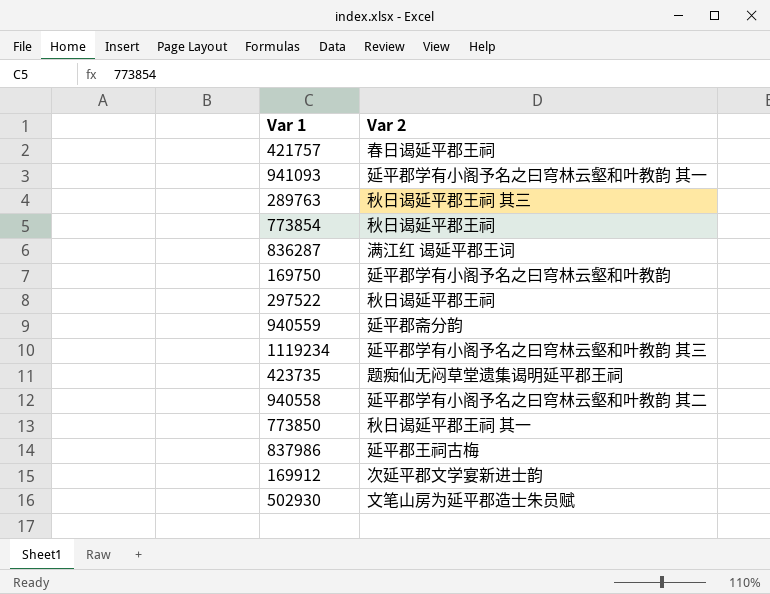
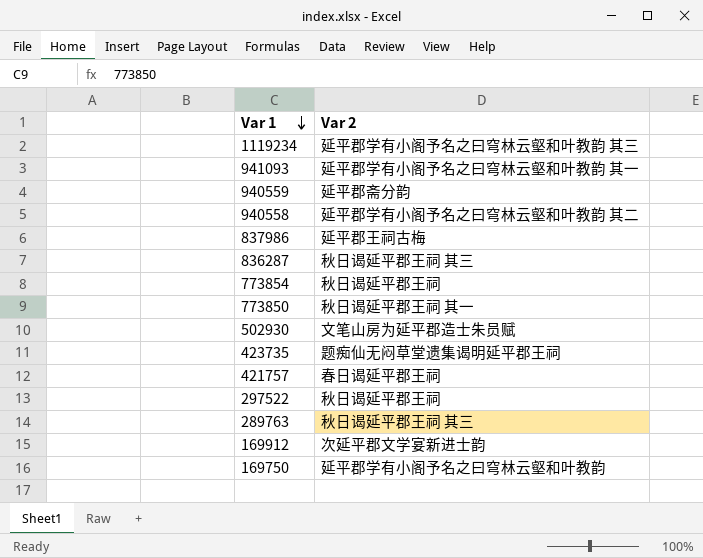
row order: none -> Var 1 descending
836287 | Var 2: 满江红 谒延平郡王词 -> 秋日谒延平郡王祠 其三

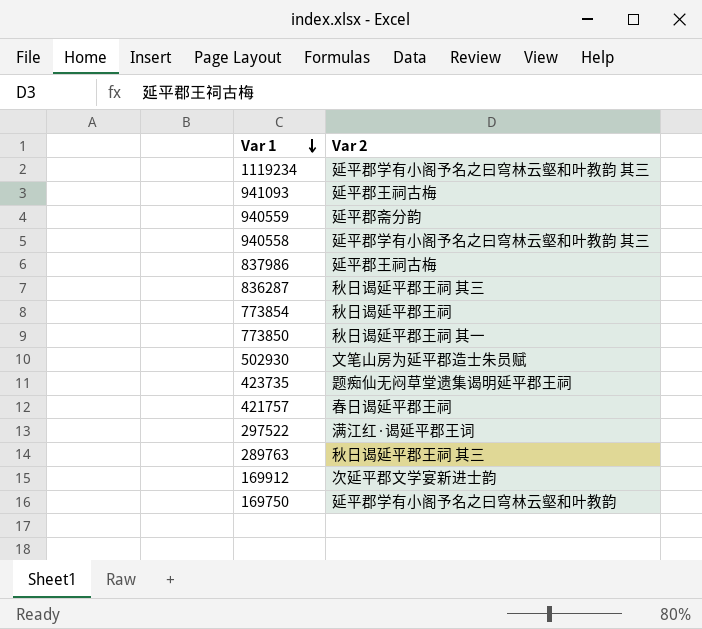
941093 | Var 2: 延平郡学有小阁予名之曰穹林云壑和叶教韵 其一 -> 延平郡王祠古梅
940558 | Var 2: 延平郡学有小阁予名之曰穹林云壑和叶教韵 其二 -> 延平郡学有小阁予名之曰穹林云壑和叶教韵 其三
297522 | Var 2: 秋日谒延平郡王祠 -> 满江红·谒延平郡王词

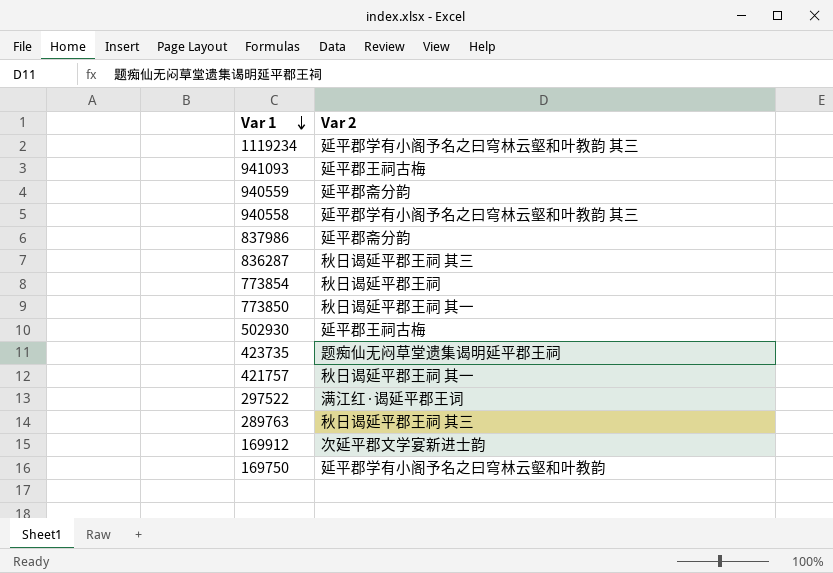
837986 | Var 2: 延平郡王祠古梅 -> 延平郡斋分韵
502930 | Var 2: 文笔山房为延平郡造士朱员赋 -> 延平郡王祠古梅
421757 | Var 2: 春日谒延平郡王祠 -> 秋日谒延平郡王祠 其一

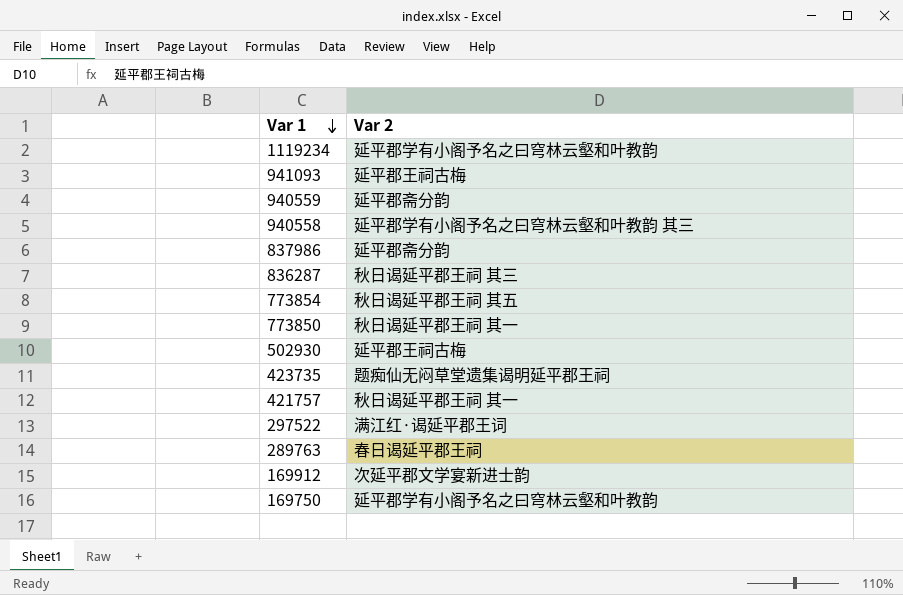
1119234 | Var 2: 延平郡学有小阁予名之曰穹林云壑和叶教韵 其三 -> 延平郡学有小阁予名之曰穹林云壑和叶教韵
773854 | Var 2: 秋日谒延平郡王祠 -> 秋日谒延平郡王祠 其五
289763 | Var 2: 秋日谒延平郡王祠 其三 -> 春日谒延平郡王祠

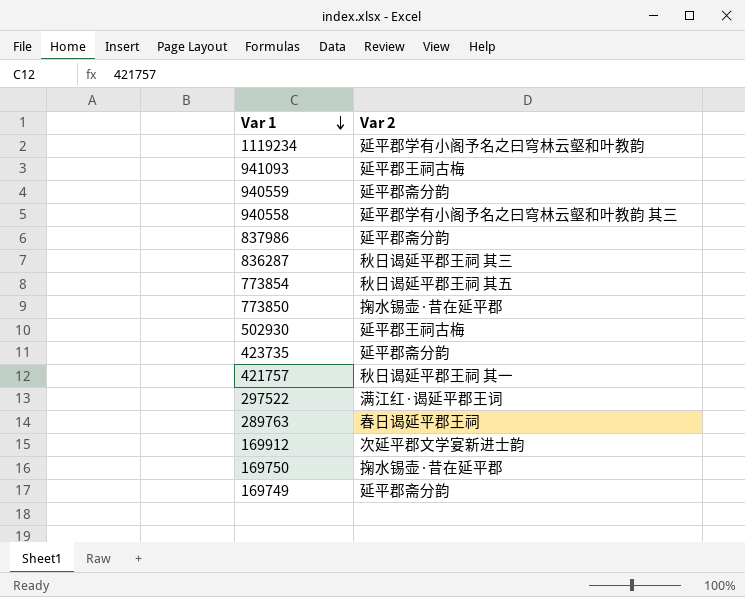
773850 | Var 2: 秋日谒延平郡王祠 其一 -> 掬水锡壶·昔在延平郡
423735 | Var 2: 题痴仙无闷草堂遗集谒明延平郡王祠 -> 延平郡斋分韵
169750 | Var 2: 延平郡学有小阁予名之曰穹林云壑和叶教韵 -> 掬水锡壶·昔在延平郡
row 169749: none -> 延平郡斋分韵

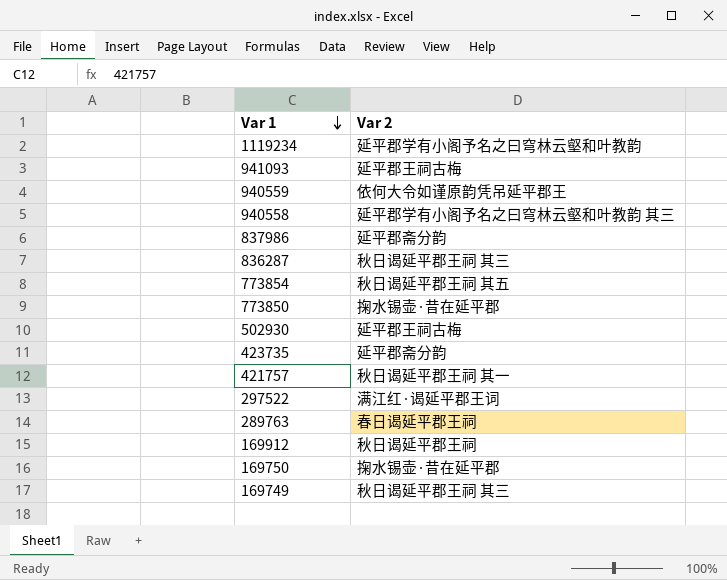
940559 | Var 2: 延平郡斋分韵 -> 依何大令如谨原韵凭吊延平郡王
169912 | Var 2: 次延平郡文学宴新进士韵 -> 秋日谒延平郡王祠
169749 | Var 2: 延平郡斋分韵 -> 秋日谒延平郡王祠 其三

